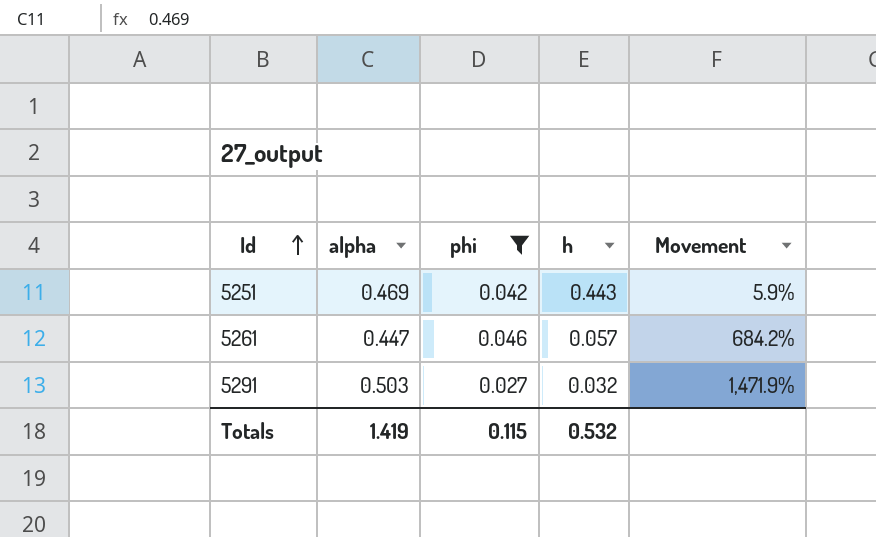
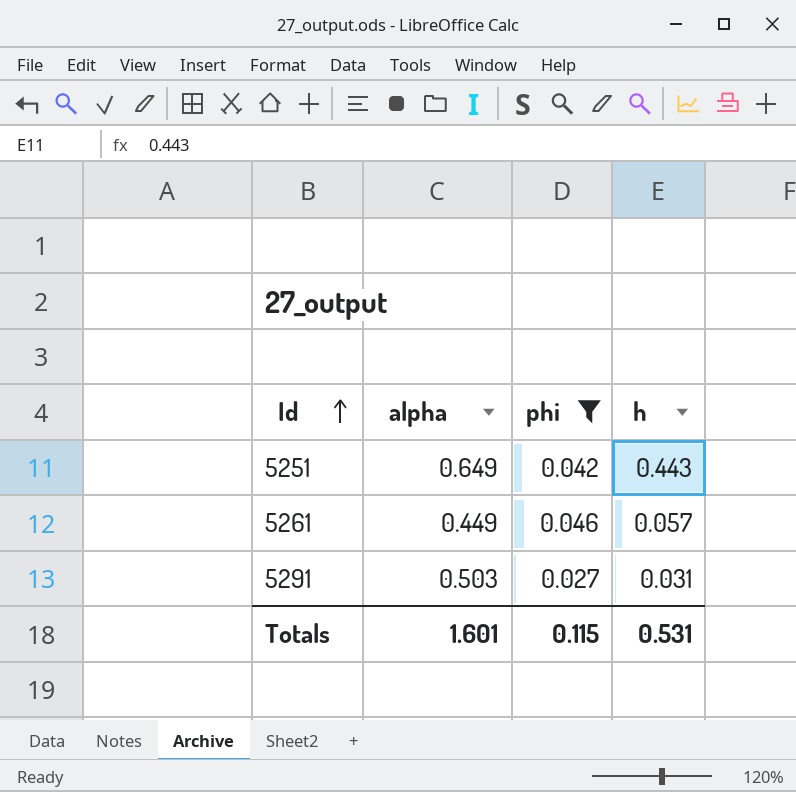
column Movement | formula: ([alpha] - [h]) / [h] -> none
5251 | alpha: 0.469 -> 0.649
5261 | alpha: 0.447 -> 0.449
5291 | h: 0.032 -> 0.031
Totals | alpha: 1.419 -> 1.601
Totals | h: 0.532 -> 0.531

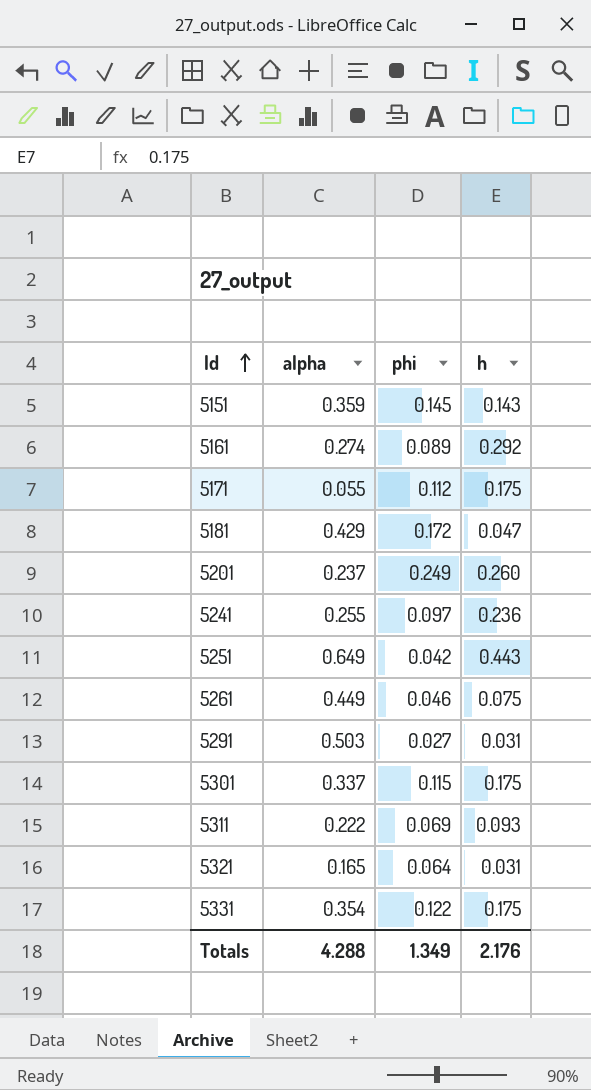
filter: phi <= 0.046 -> none
5261 | h: 0.057 -> 0.075
Totals | alpha: 1.601 -> 4.288
Totals | phi: 0.115 -> 1.349
Totals | h: 0.531 -> 2.176

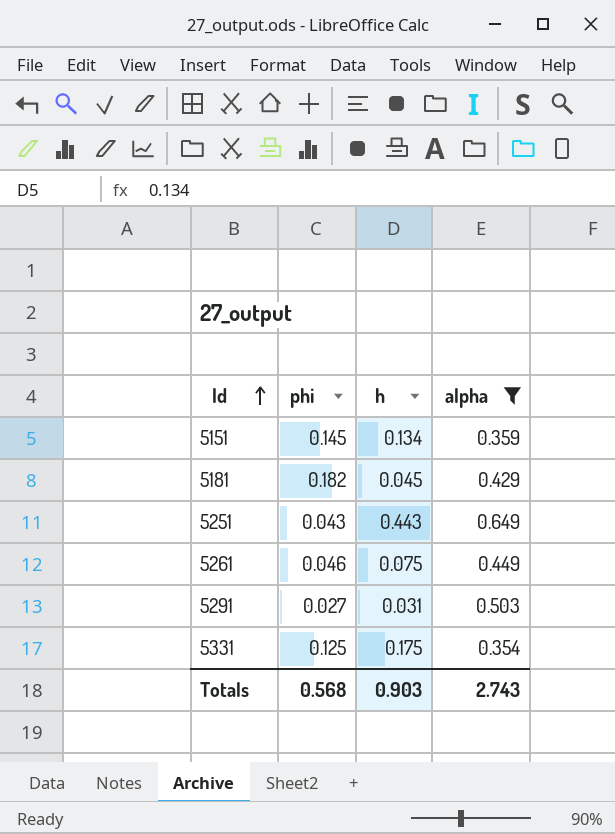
filter: none -> alpha >= 0.354
column alpha | position: 2 -> 4
5151 | h: 0.143 -> 0.134
5181 | phi: 0.172 -> 0.182
5181 | h: 0.047 -> 0.045
5251 | phi: 0.042 -> 0.043
5331 | phi: 0.122 -> 0.125
Totals | phi: 1.349 -> 0.568
Totals | h: 2.176 -> 0.903
Totals | alpha: 4.288 -> 2.743

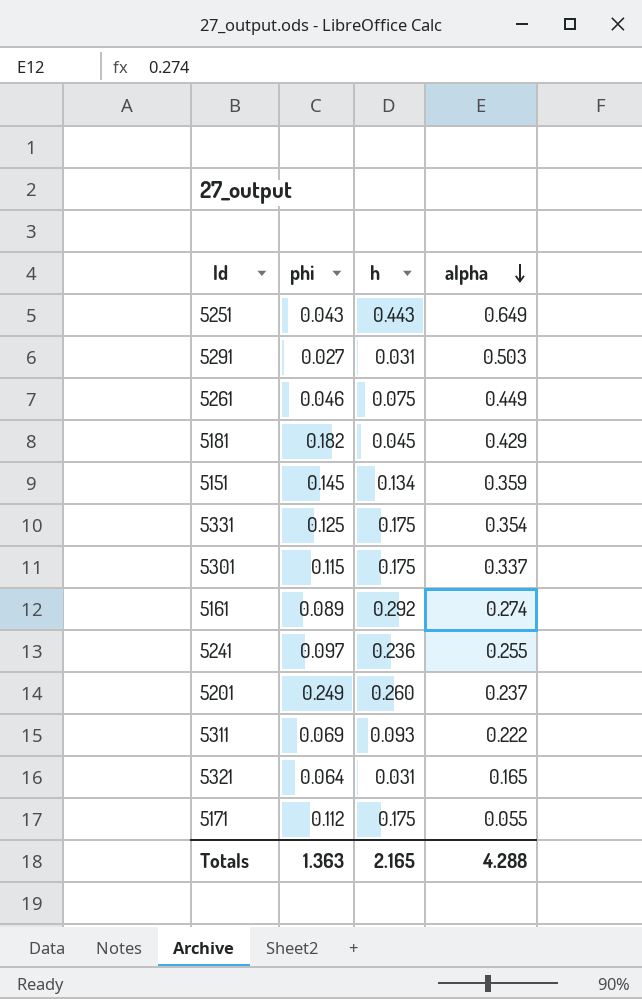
filter: alpha >= 0.354 -> none
row order: Id ascending -> alpha descending
Totals | phi: 0.568 -> 1.363
Totals | h: 0.903 -> 2.165
Totals | alpha: 2.743 -> 4.288

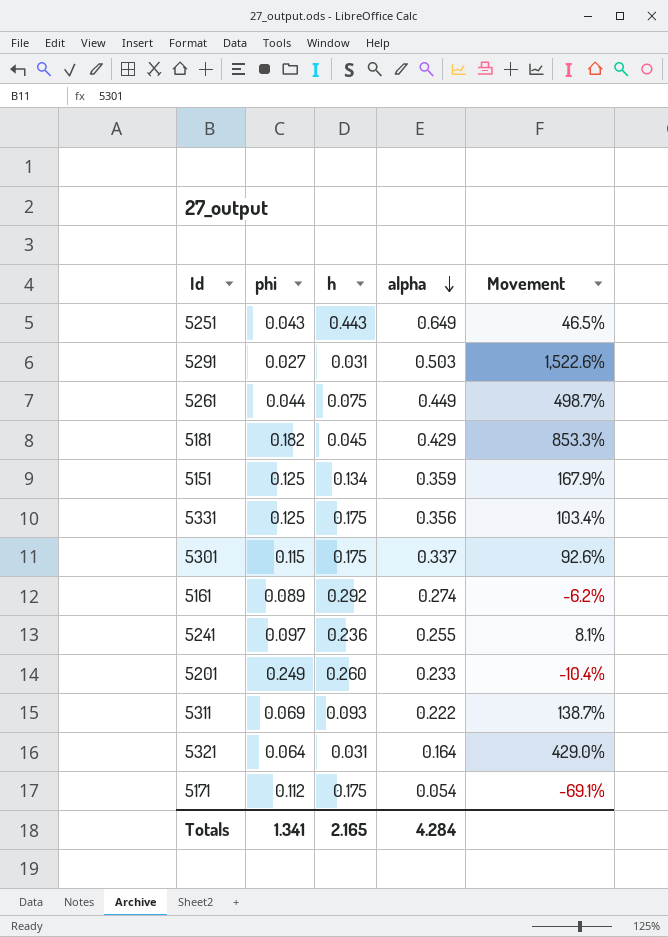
column Movement | formula: none -> ([alpha] - [h]) / [h]
5261 | phi: 0.046 -> 0.044
5151 | phi: 0.145 -> 0.125
5331 | alpha: 0.354 -> 0.356
5201 | alpha: 0.237 -> 0.233
5321 | alpha: 0.165 -> 0.164
5171 | alpha: 0.055 -> 0.054
Totals | phi: 1.363 -> 1.341
Totals | alpha: 4.288 -> 4.284

